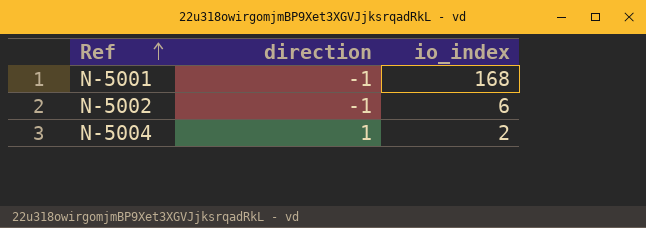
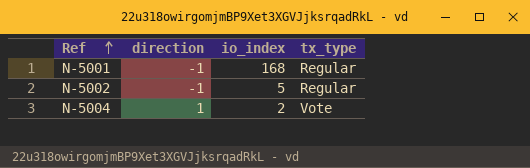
column tx_type | position: none -> 4
N-5002 | io_index: 6 -> 5

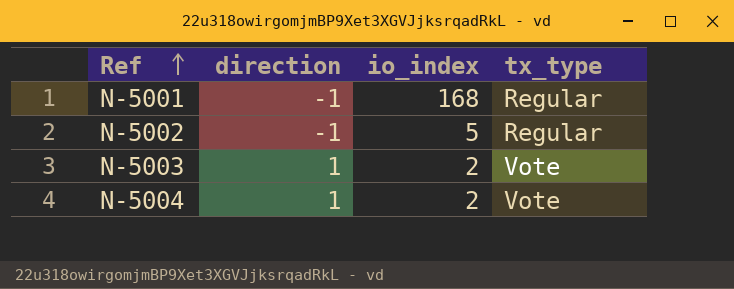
row N-5003: none -> 1 | 2 | Vote

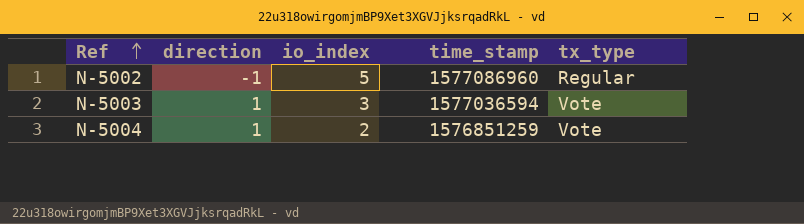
column time_stamp | position: none -> 4
row N-5001: -1 | 168 | Regular -> none
N-5003 | io_index: 2 -> 3

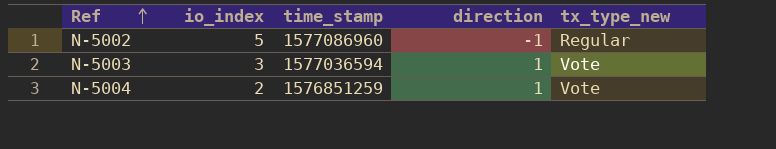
column direction | position: 2 -> 4
column name: tx_type -> tx_type_new

